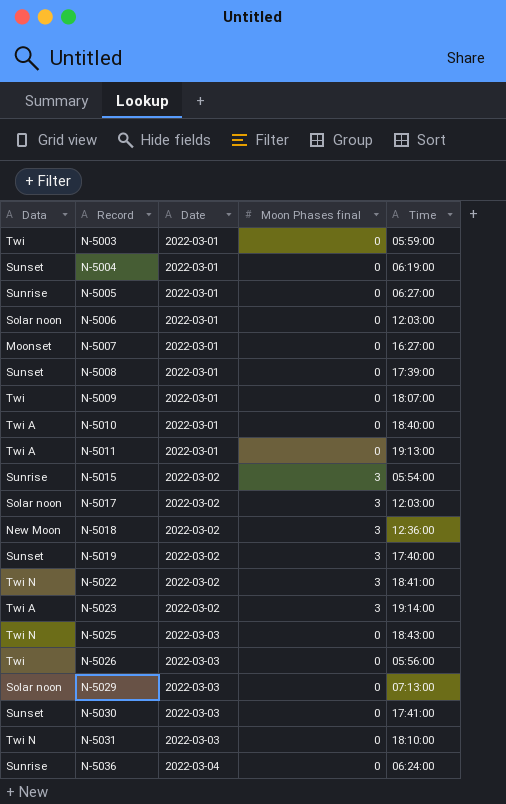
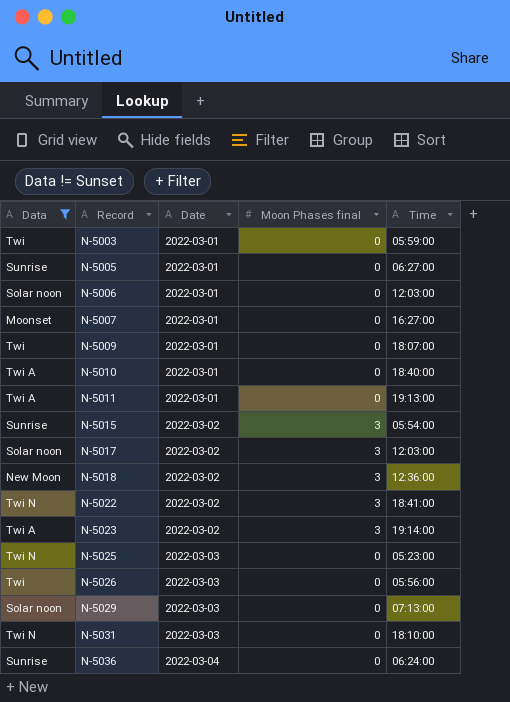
filter: none -> Data != Sunset
N-5025 | Time: 18:43:00 -> 05:23:00

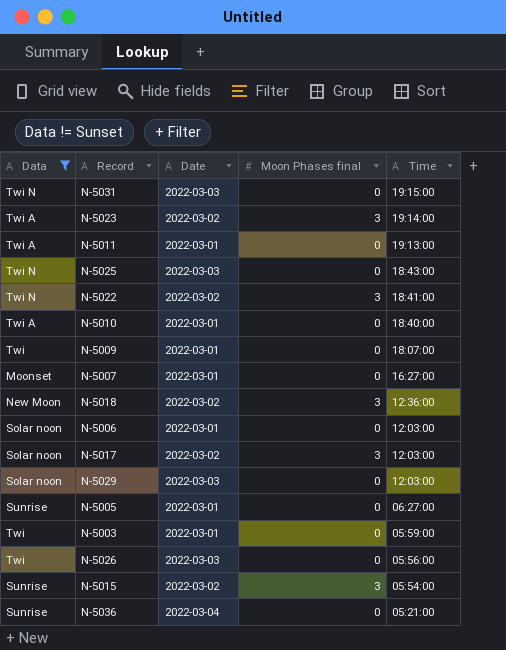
row order: Record ascending -> Time descending
N-5031 | Time: 18:10:00 -> 19:15:00
N-5025 | Time: 05:23:00 -> 18:43:00
N-5029 | Time: 07:13:00 -> 12:03:00
N-5036 | Time: 06:24:00 -> 05:21:00

